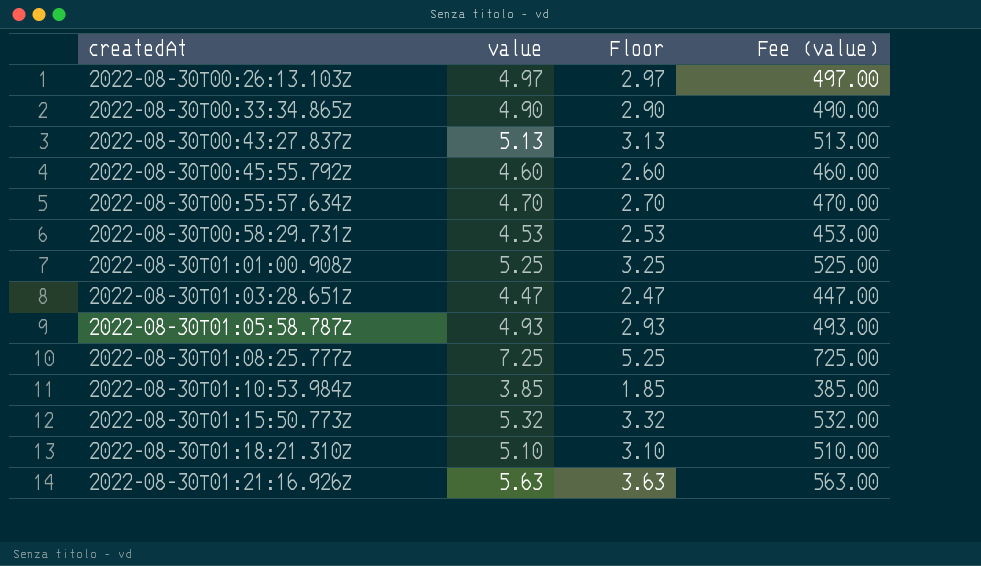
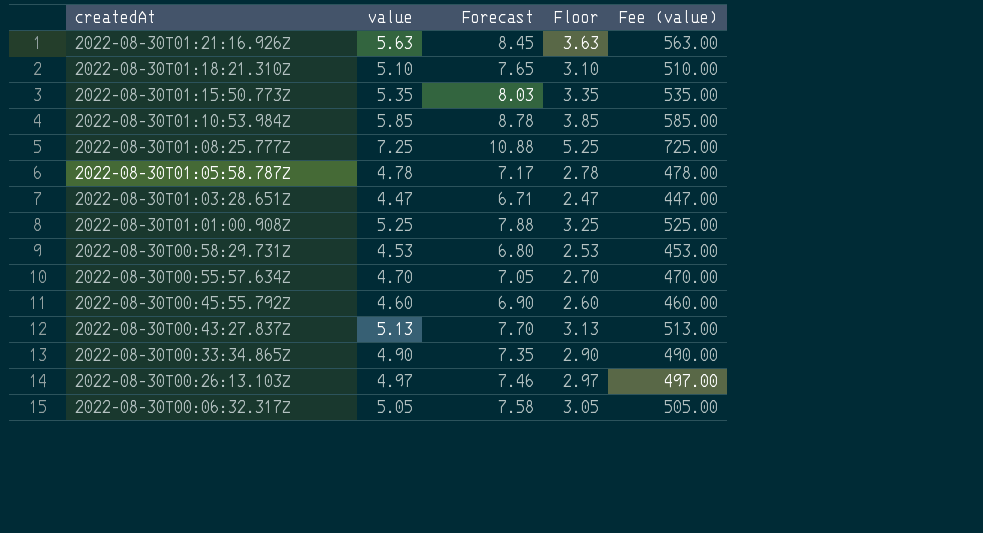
row order: createdAt ascending -> createdAt descending
column Forecast | formula: none -> [value] * 1.5
2022-08-30T01:15:50.773Z | value: 5.32 -> 5.35
2022-08-30T01:15:50.773Z | Floor: 3.32 -> 3.35
2022-08-30T01:15:50.773Z | Fee (value): 532.00 -> 535.00
2022-08-30T01:10:53.984Z | value: 3.85 -> 5.85
2022-08-30T01:10:53.984Z | Floor: 1.85 -> 3.85
2022-08-30T01:10:53.984Z | Fee (value): 385.00 -> 585.00
2022-08-30T01:05:58.787Z | value: 4.93 -> 4.78
2022-08-30T01:05:58.787Z | Floor: 2.93 -> 2.78
2022-08-30T01:05:58.787Z | Fee (value): 493.00 -> 478.00
row 2022-08-30T00:06:32.317Z: none -> 5.05 | 7.58 | 3.05 | 505.00

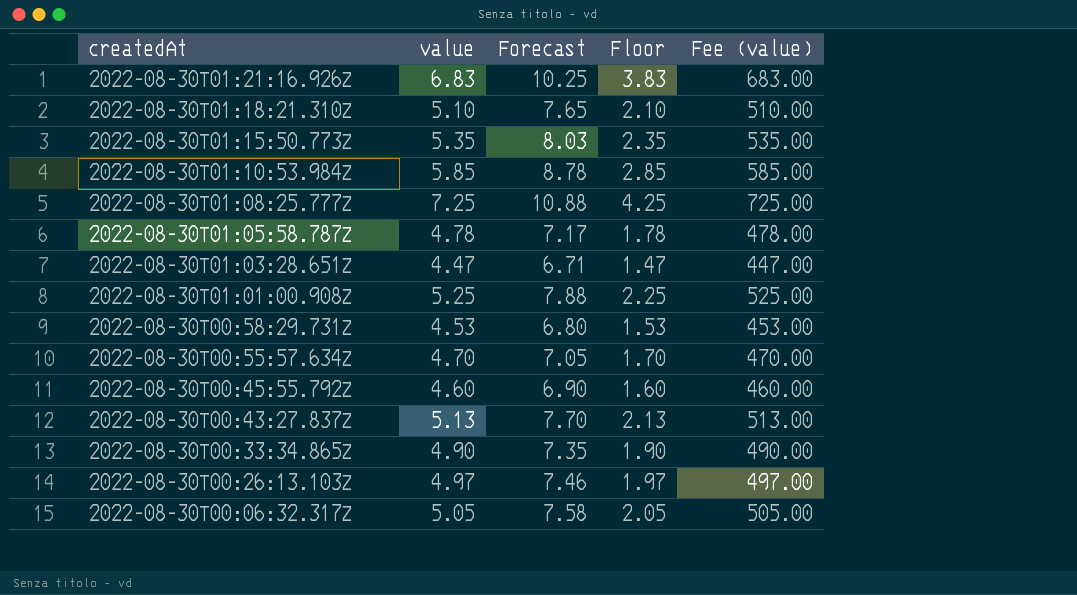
column Floor | formula: [value] - 2 -> [value] - 3
2022-08-30T01:21:16.926Z | value: 5.63 -> 6.83
2022-08-30T01:21:16.926Z | Forecast: 8.45 -> 10.25
2022-08-30T01:21:16.926Z | Fee (value): 563.00 -> 683.00

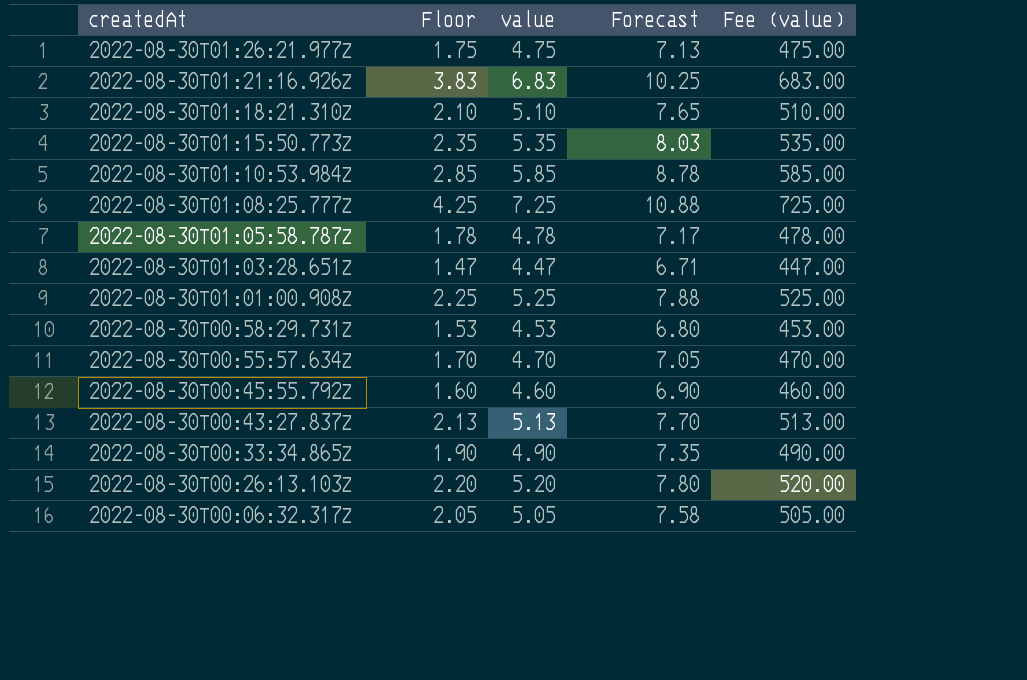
column Floor | position: 4 -> 2
row 2022-08-30T01:26:21.977Z: none -> 1.75 | 4.75 | 7.13 | 475.00
2022-08-30T00:26:13.103Z | Floor: 1.97 -> 2.20
2022-08-30T00:26:13.103Z | value: 4.97 -> 5.20
2022-08-30T00:26:13.103Z | Forecast: 7.46 -> 7.80
2022-08-30T00:26:13.103Z | Fee (value): 497.00 -> 520.00

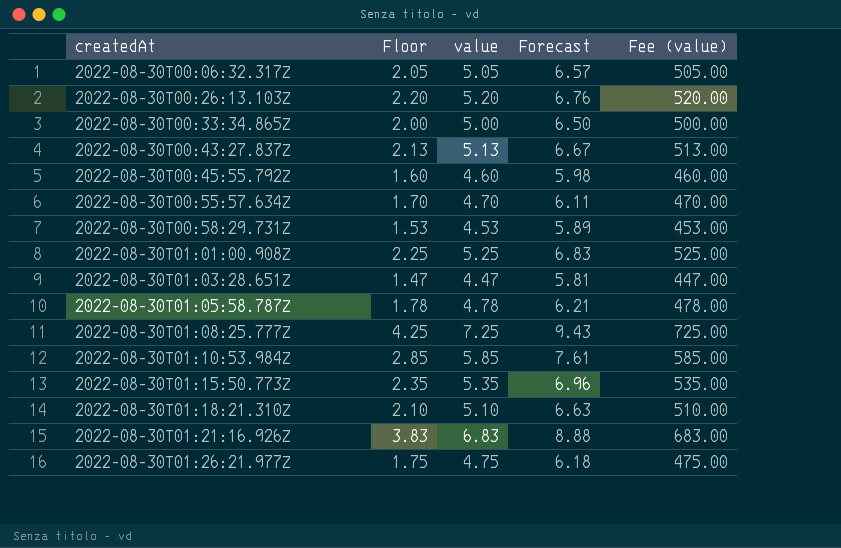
row order: createdAt descending -> createdAt ascending
column Forecast | formula: [value] * 1.5 -> [value] * 1.3
2022-08-30T00:33:34.865Z | Floor: 1.90 -> 2.00
2022-08-30T00:33:34.865Z | value: 4.90 -> 5.00
2022-08-30T00:33:34.865Z | Fee (value): 490.00 -> 500.00

